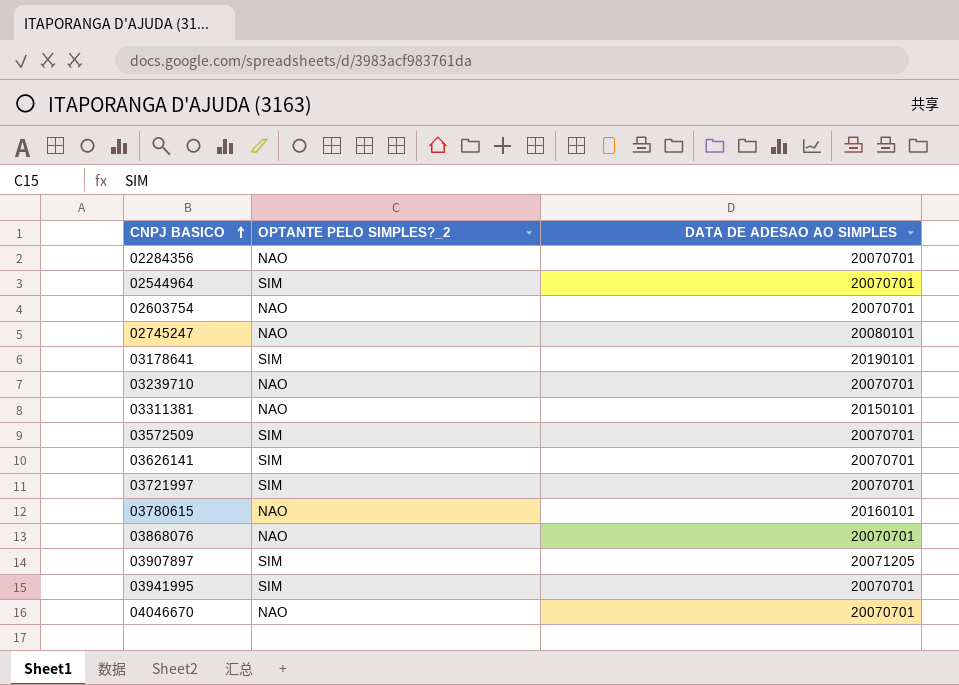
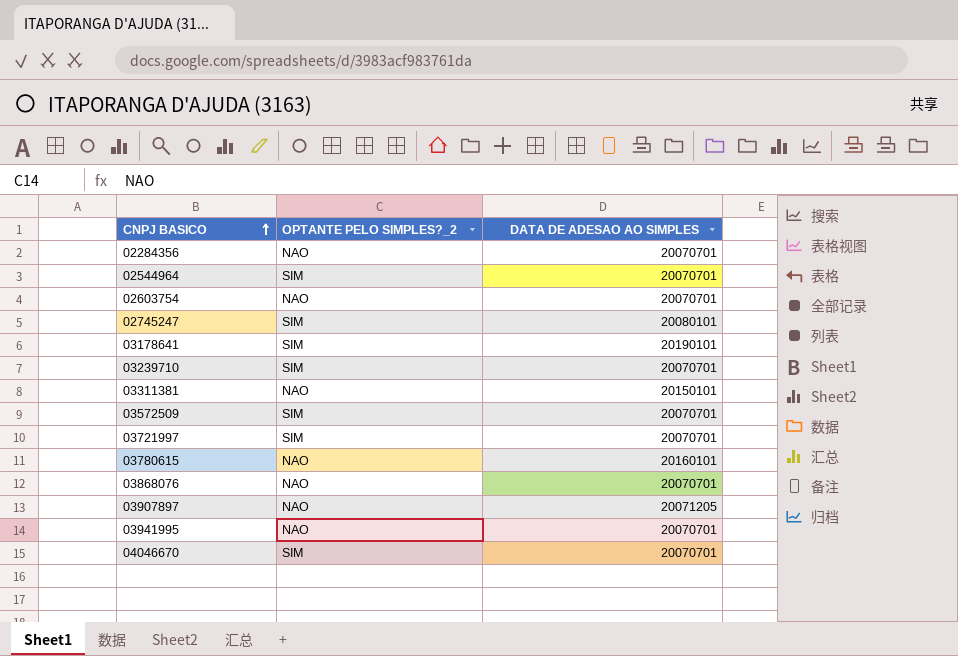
row 03626141: SIM | 20070701 -> none
02745247 | OPTANTE PELO SIMPLES?_2: NAO -> SIM
03239710 | OPTANTE PELO SIMPLES?_2: NAO -> SIM
03907897 | OPTANTE PELO SIMPLES?_2: SIM -> NAO
03941995 | OPTANTE PELO SIMPLES?_2: SIM -> NAO
04046670 | OPTANTE PELO SIMPLES?_2: NAO -> SIM

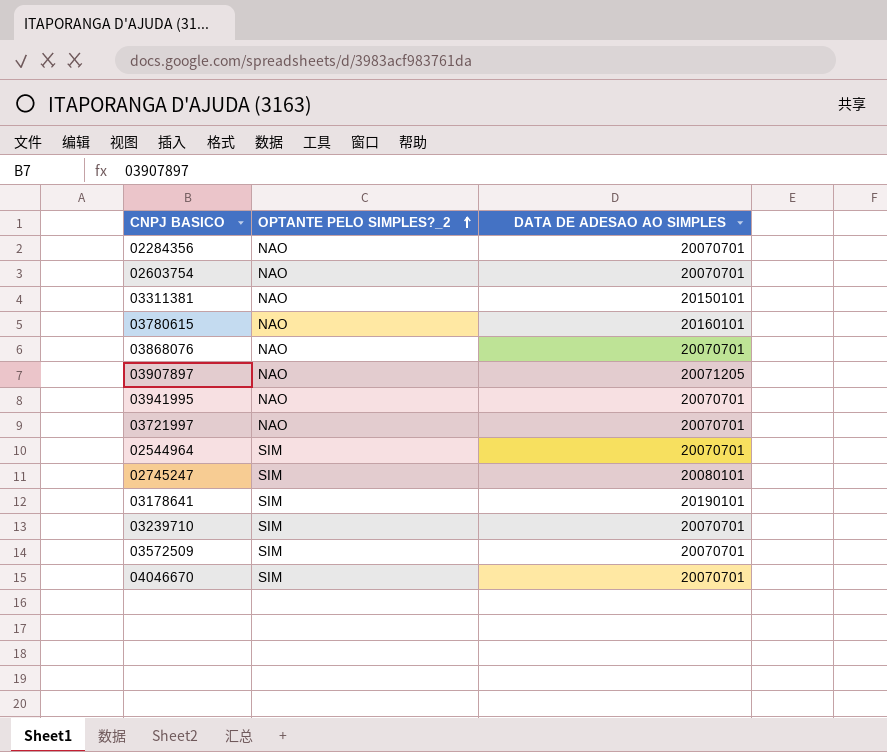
row order: CNPJ BASICO ascending -> OPTANTE PELO SIMPLES?_2 ascending
03721997 | OPTANTE PELO SIMPLES?_2: SIM -> NAO

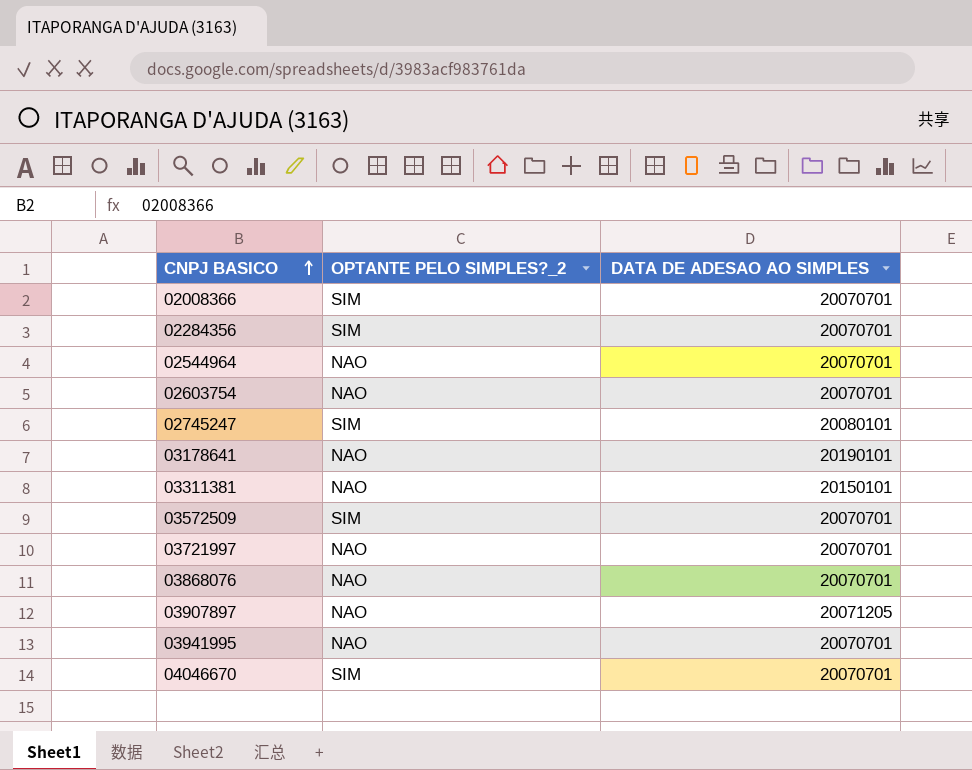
row order: OPTANTE PELO SIMPLES?_2 ascending -> CNPJ BASICO ascending
row 03780615: NAO | 20160101 -> none
row 03239710: SIM | 20070701 -> none
row 02008366: none -> SIM | 20070701
02284356 | OPTANTE PELO SIMPLES?_2: NAO -> SIM
02544964 | OPTANTE PELO SIMPLES?_2: SIM -> NAO
03178641 | OPTANTE PELO SIMPLES?_2: SIM -> NAO

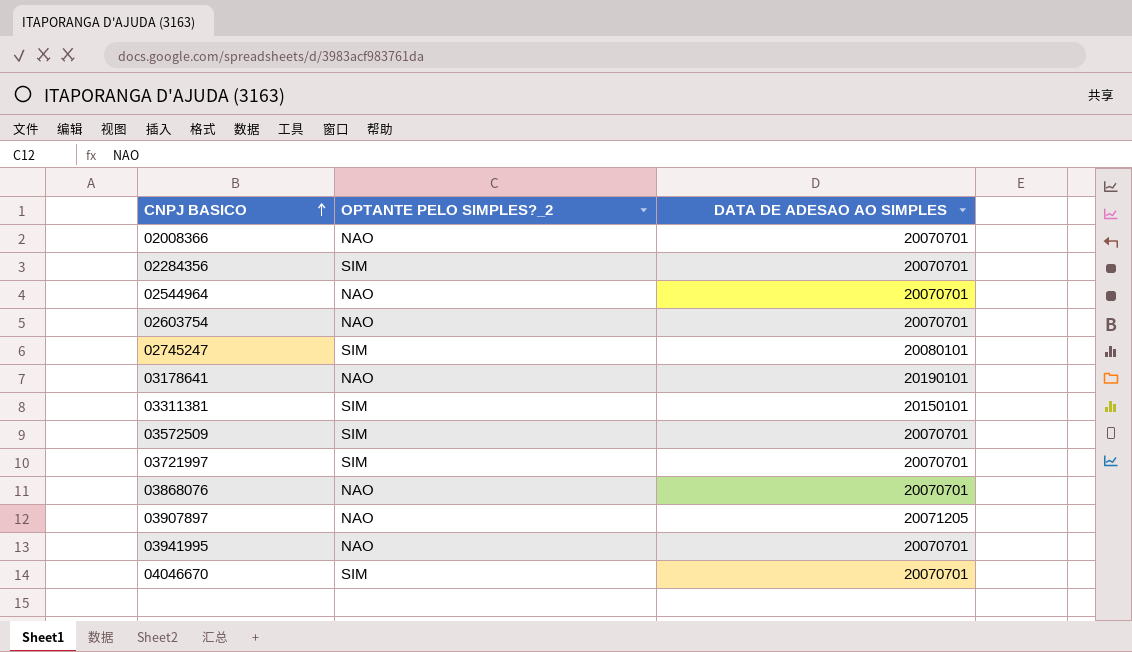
02008366 | OPTANTE PELO SIMPLES?_2: SIM -> NAO
03311381 | OPTANTE PELO SIMPLES?_2: NAO -> SIM
03721997 | OPTANTE PELO SIMPLES?_2: NAO -> SIM

